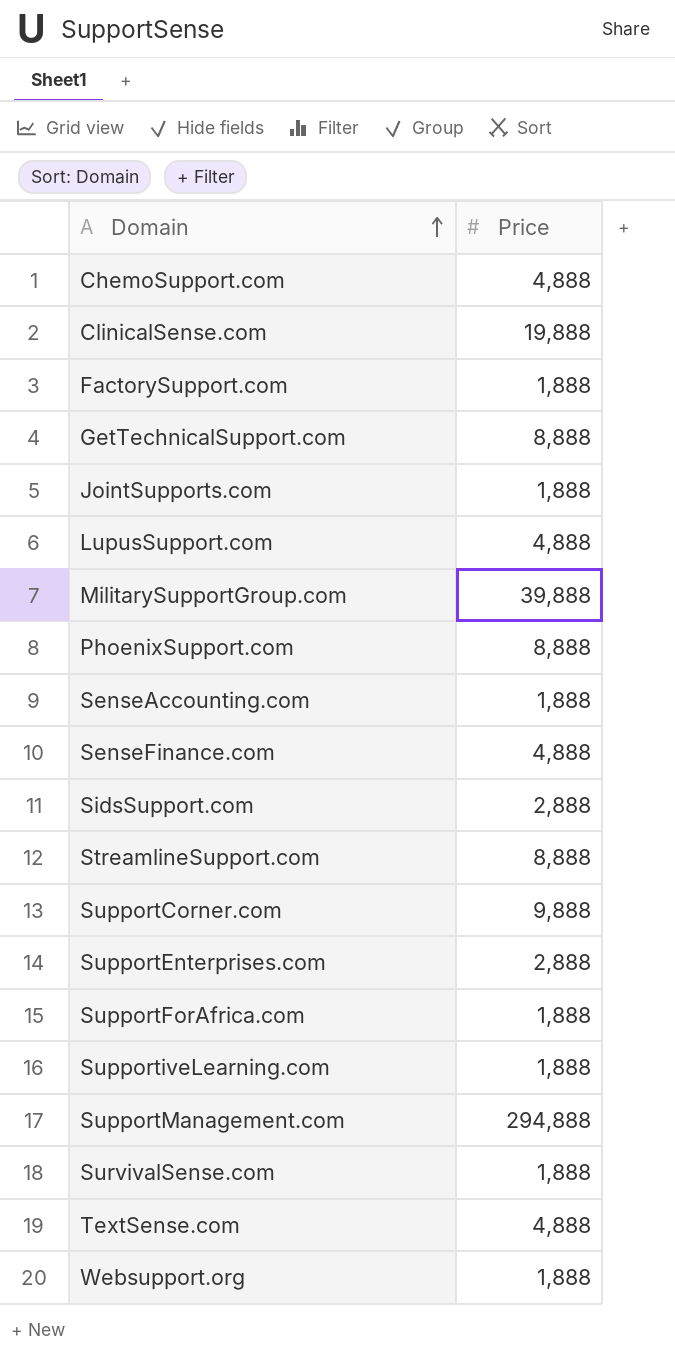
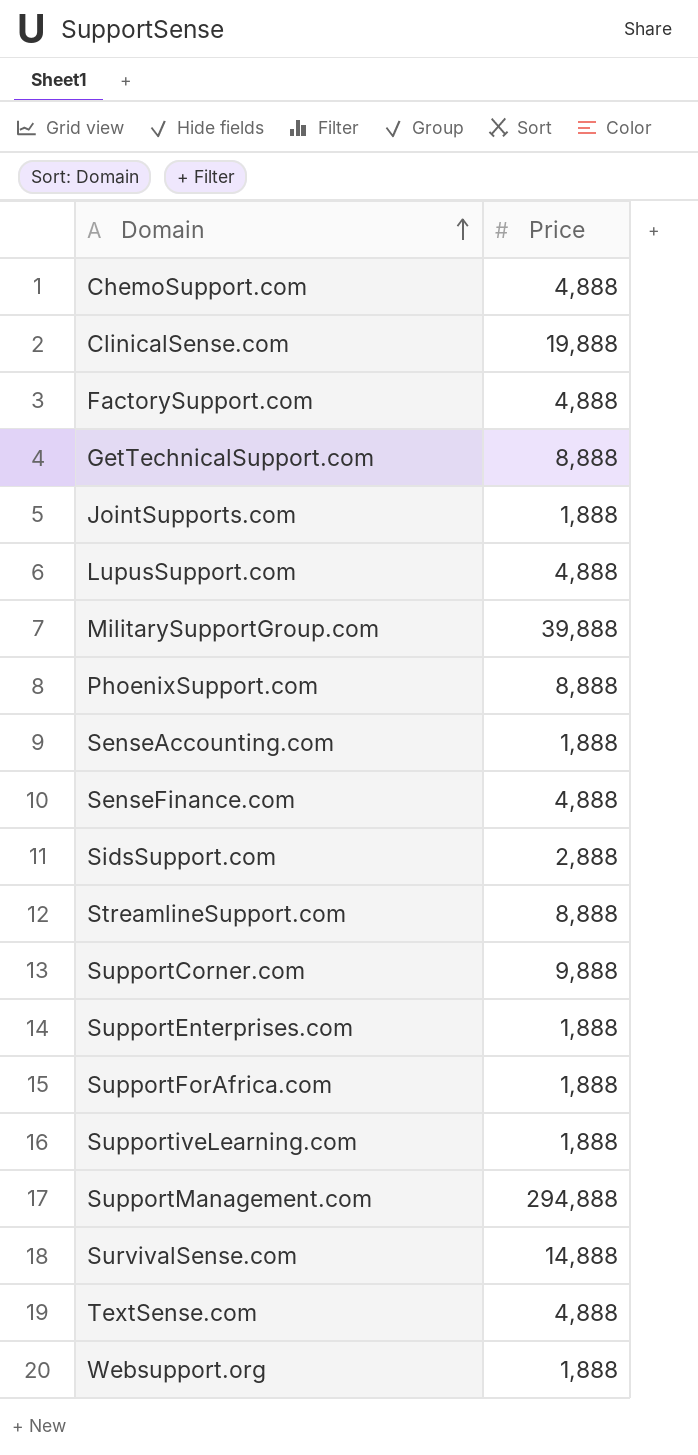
FactorySupport.com | Price: 1,888 -> 4,888
SupportEnterprises.com | Price: 2,888 -> 1,888
SurvivalSense.com | Price: 1,888 -> 14,888

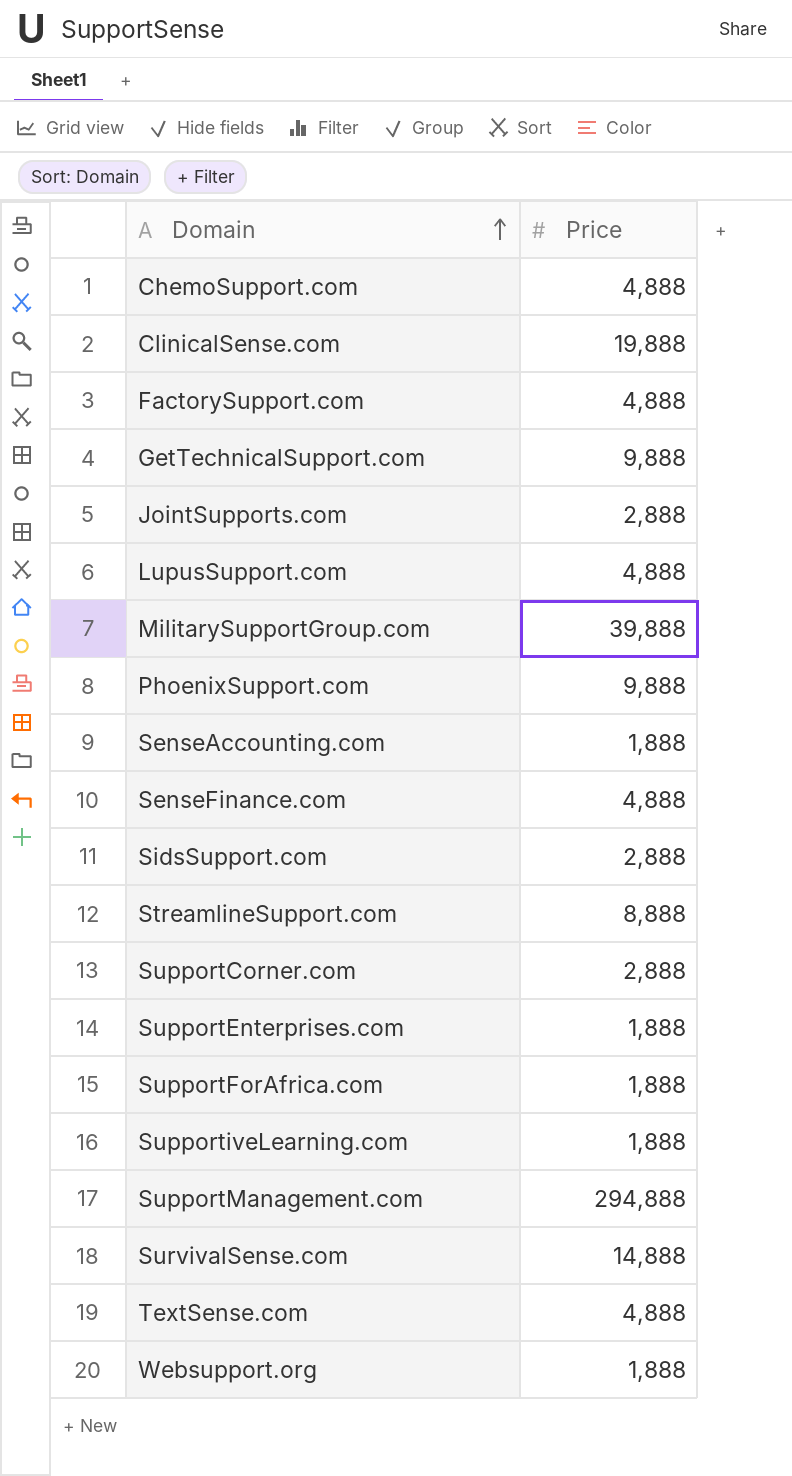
GetTechnicalSupport.com | Price: 8,888 -> 9,888
JointSupports.com | Price: 1,888 -> 2,888
PhoenixSupport.com | Price: 8,888 -> 9,888
SupportCorner.com | Price: 9,888 -> 2,888

